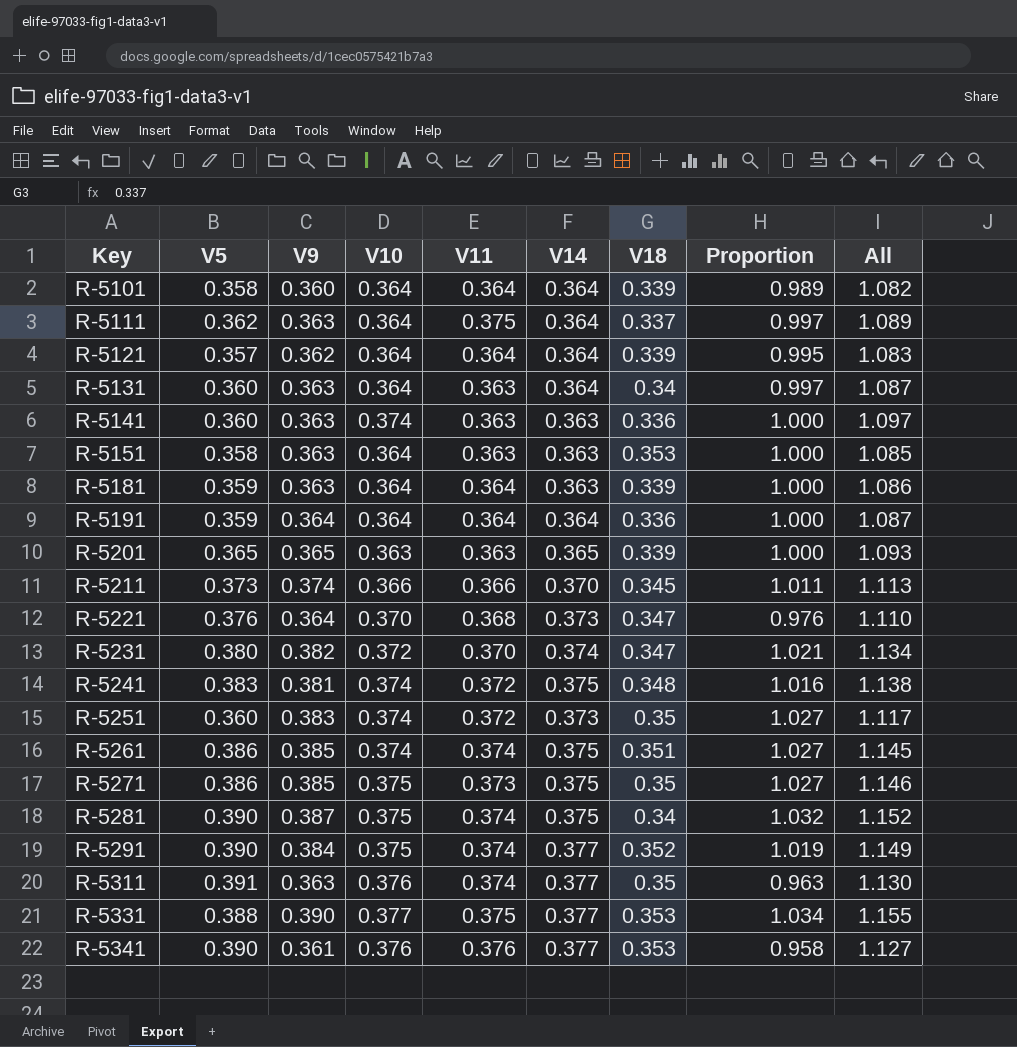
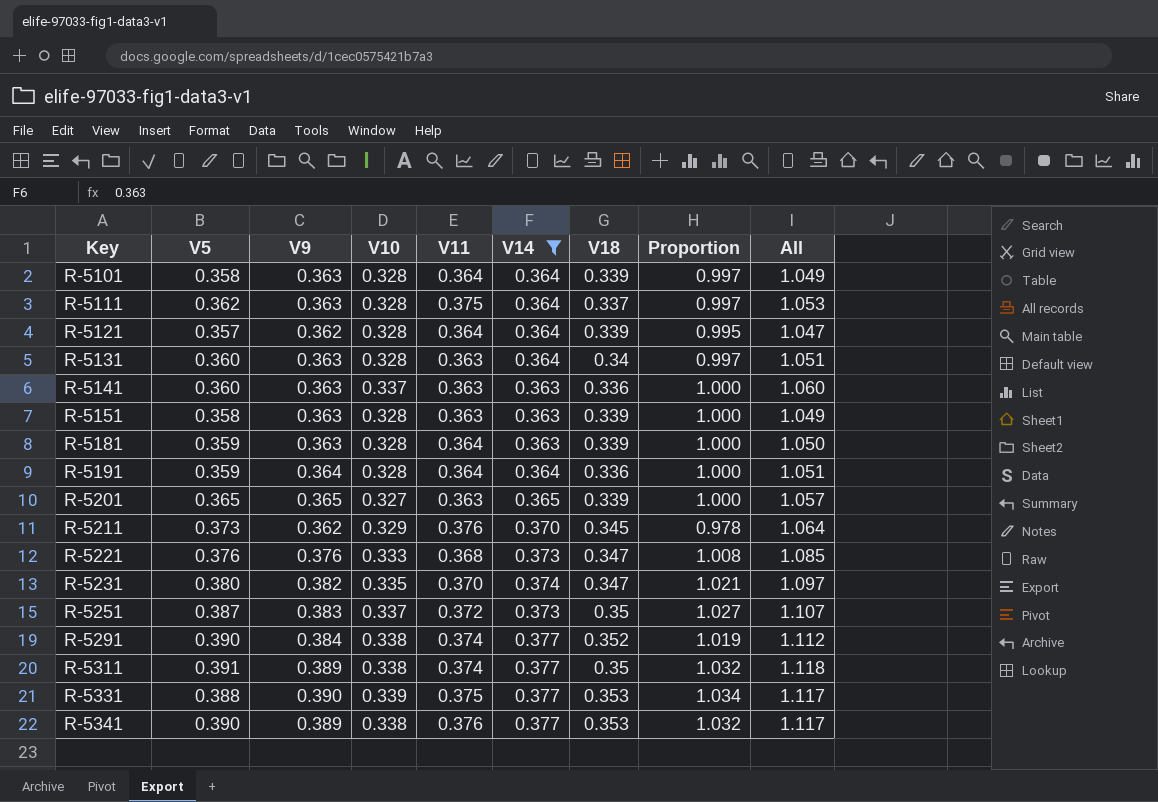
filter: none -> V14 != 0.375
R-5101 | V9: 0.360 -> 0.363
R-5101 | V10: 0.364 -> 0.328
R-5101 | Proportion: 0.989 -> 0.997
R-5101 | All: 1.082 -> 1.049
R-5111 | V10: 0.364 -> 0.328
R-5111 | All: 1.089 -> 1.053
R-5121 | V10: 0.364 -> 0.328
R-5121 | All: 1.083 -> 1.047
R-5131 | V10: 0.364 -> 0.328
R-5131 | All: 1.087 -> 1.051
R-5141 | V10: 0.374 -> 0.337
R-5141 | All: 1.097 -> 1.060
R-5151 | V10: 0.364 -> 0.328
R-5151 | V18: 0.353 -> 0.339
R-5151 | All: 1.085 -> 1.049
R-5181 | V10: 0.364 -> 0.328
R-5181 | All: 1.086 -> 1.050
R-5191 | V10: 0.364 -> 0.328
R-5191 | All: 1.087 -> 1.051
R-5201 | V10: 0.363 -> 0.327
R-5201 | All: 1.093 -> 1.057
R-5211 | V9: 0.374 -> 0.362
R-5211 | V10: 0.366 -> 0.329
R-5211 | V11: 0.366 -> 0.376
R-5211 | Proportion: 1.011 -> 0.978
R-5211 | All: 1.113 -> 1.064
R-5221 | V9: 0.364 -> 0.376
R-5221 | V10: 0.370 -> 0.333
R-5221 | Proportion: 0.976 -> 1.008
R-5221 | All: 1.110 -> 1.085
R-5231 | V10: 0.372 -> 0.335
R-5231 | All: 1.134 -> 1.097
R-5251 | V5: 0.360 -> 0.387
R-5251 | V10: 0.374 -> 0.337
R-5251 | All: 1.117 -> 1.107
R-5291 | V10: 0.375 -> 0.338
R-5291 | All: 1.149 -> 1.112
R-5311 | V9: 0.363 -> 0.389
R-5311 | V10: 0.376 -> 0.338
R-5311 | Proportion: 0.963 -> 1.032
R-5311 | All: 1.130 -> 1.118
R-5331 | V10: 0.377 -> 0.339
R-5331 | All: 1.155 -> 1.117
R-5341 | V9: 0.361 -> 0.389
R-5341 | V10: 0.376 -> 0.338
R-5341 | Proportion: 0.958 -> 1.032
R-5341 | All: 1.127 -> 1.117

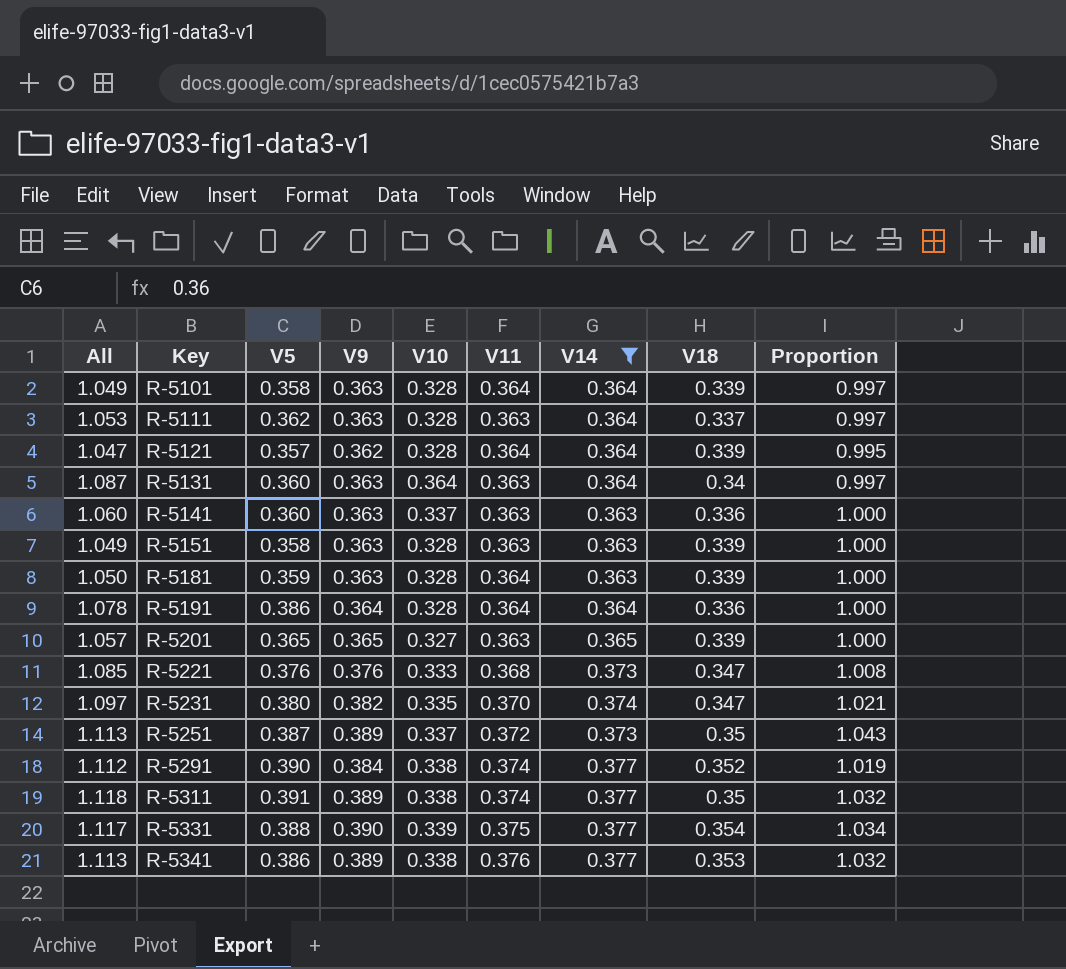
column All | position: 9 -> 1
row R-5211: 0.373 | 0.362 | 0.329 | 0.376 | 0.370 | 0.345 | 0.978 | 1.064 -> none
R-5111 | V11: 0.375 -> 0.363
R-5131 | All: 1.051 -> 1.087
R-5131 | V10: 0.328 -> 0.364
R-5191 | All: 1.051 -> 1.078
R-5191 | V5: 0.359 -> 0.386
R-5251 | All: 1.107 -> 1.113
R-5251 | V9: 0.383 -> 0.389
R-5251 | Proportion: 1.027 -> 1.043
R-5331 | V18: 0.353 -> 0.354
R-5341 | All: 1.117 -> 1.113
R-5341 | V5: 0.390 -> 0.386

